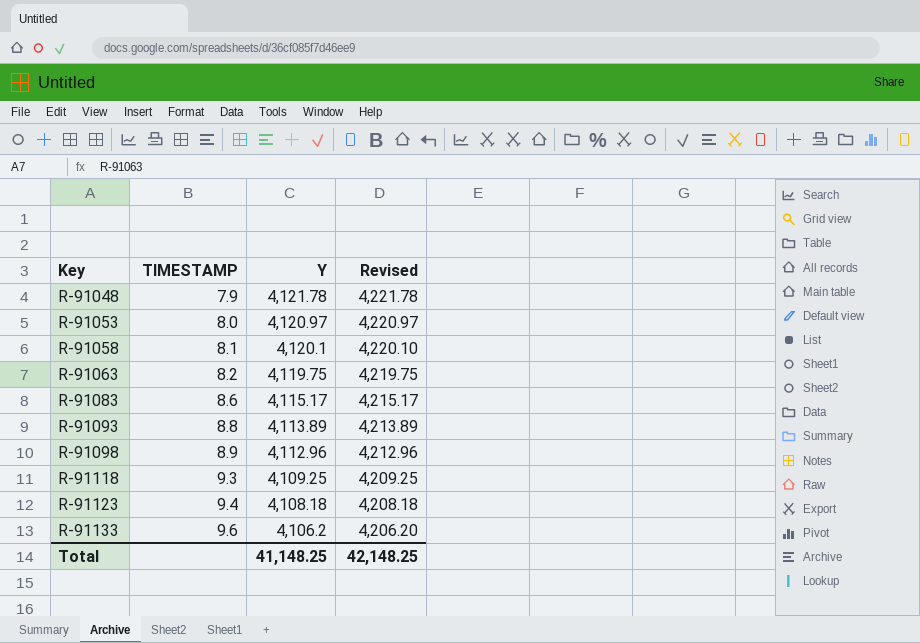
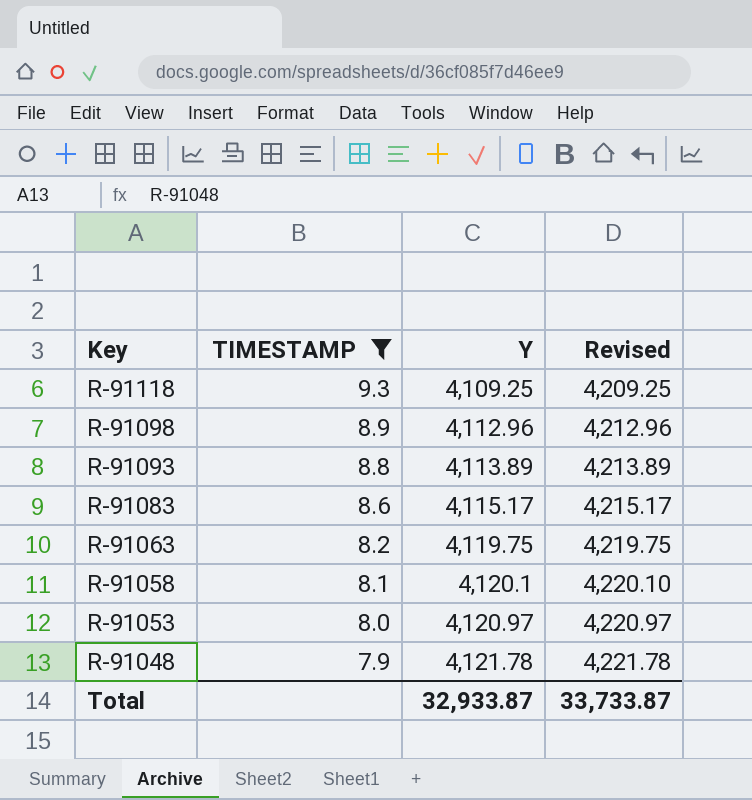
filter: none -> TIMESTAMP <= 9.3
row order: Key ascending -> Key descending
Total | Y: 41,148.25 -> 32,933.87
Total | Revised: 42,148.25 -> 33,733.87

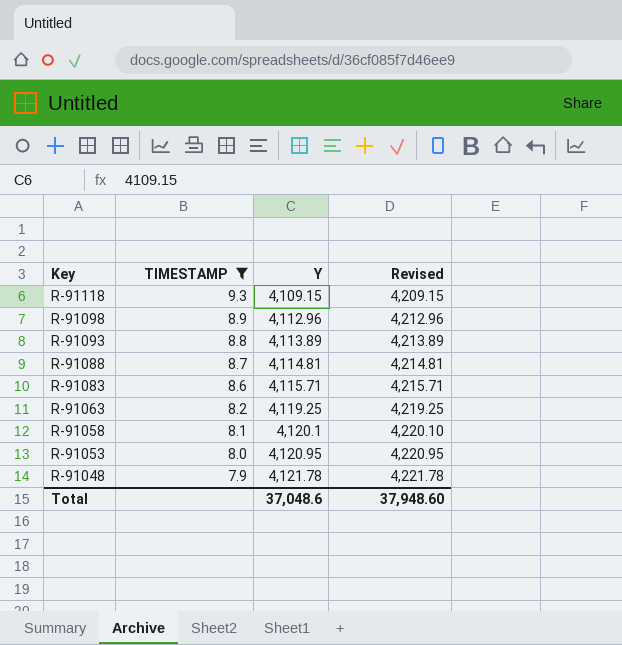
R-91118 | Y: 4,109.25 -> 4,109.15
R-91118 | Revised: 4,209.25 -> 4,209.15
row R-91088: none -> 8.7 | 4,114.81 | 4,214.81
R-91083 | Y: 4,115.17 -> 4,115.71
R-91083 | Revised: 4,215.17 -> 4,215.71
R-91063 | Y: 4,119.75 -> 4,119.25
R-91063 | Revised: 4,219.75 -> 4,219.25
R-91053 | Y: 4,120.97 -> 4,120.95
R-91053 | Revised: 4,220.97 -> 4,220.95
Total | Y: 32,933.87 -> 37,048.6
Total | Revised: 33,733.87 -> 37,948.60

